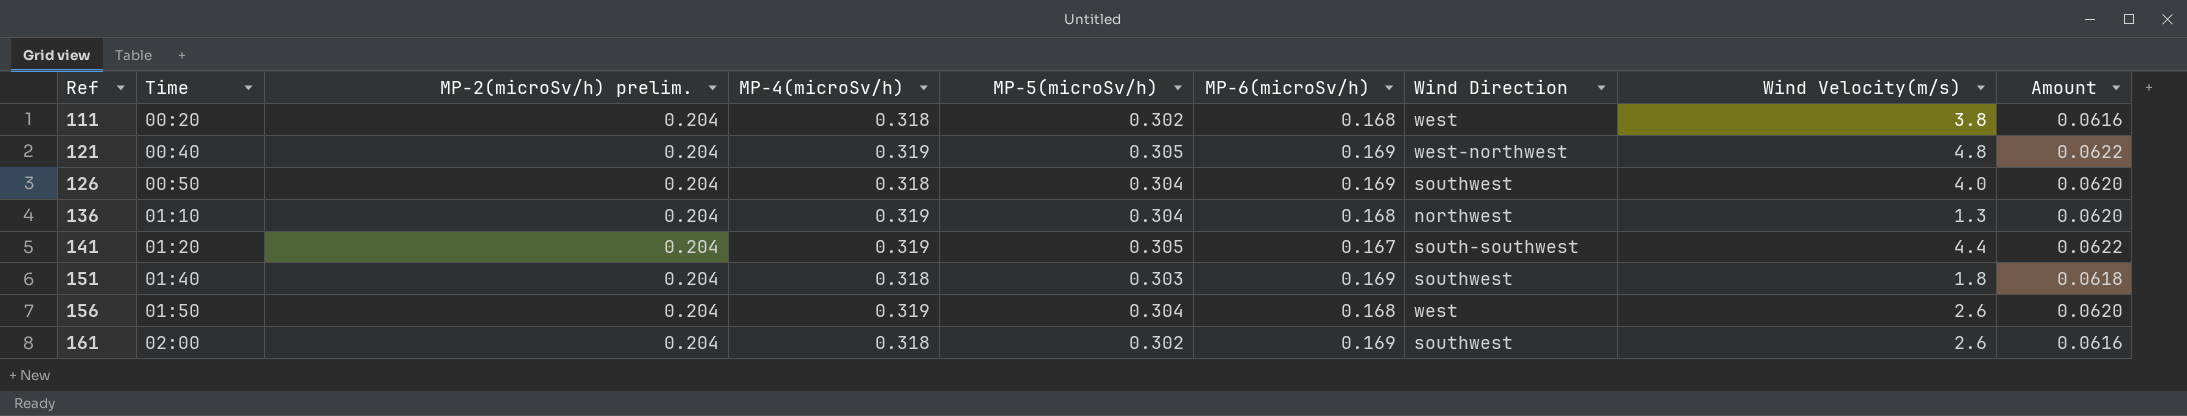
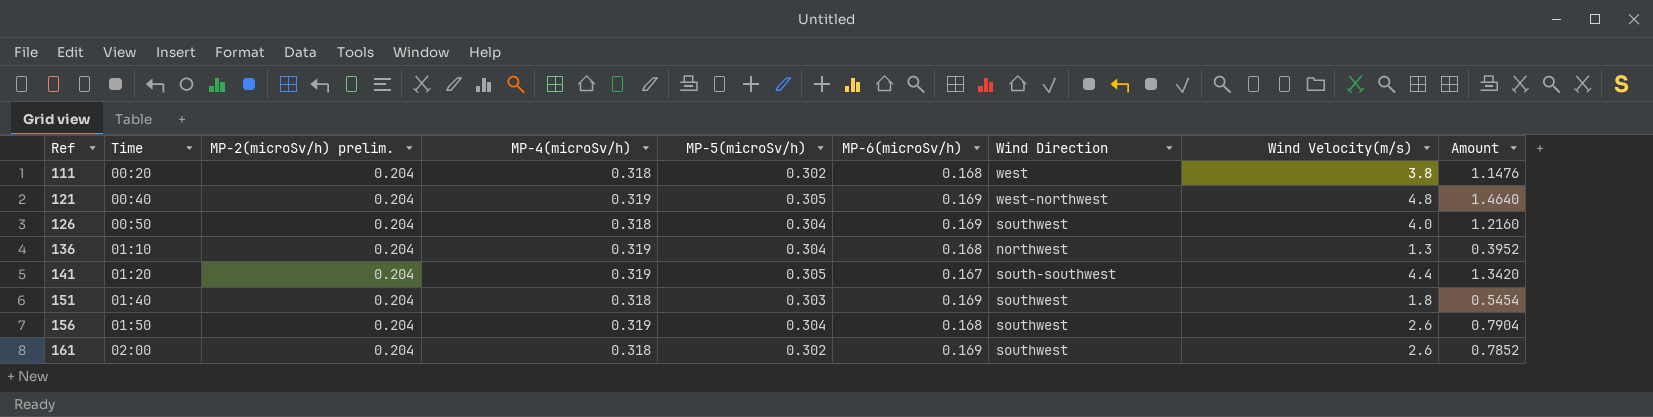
column Amount | formula: [MP-2(microSv/h) prelim.] * [MP-5(microSv/h)] -> [MP-5(microSv/h)] * [Wind Velocity(m/s)]
156 | Wind Direction: west -> southwest

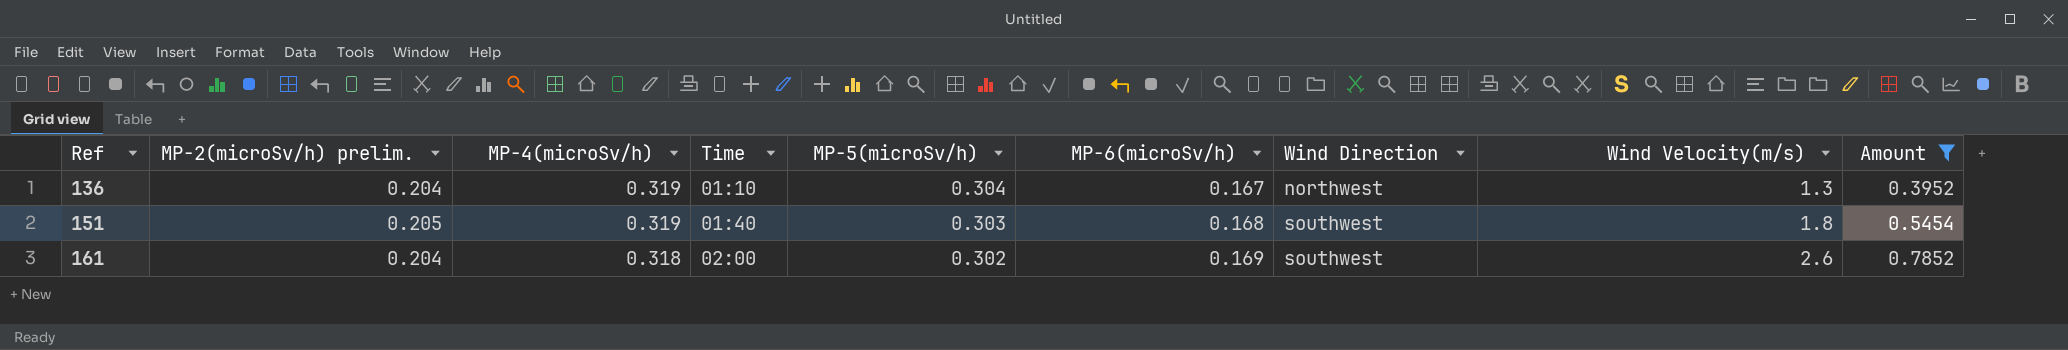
filter: none -> Amount <= 0.7852
column Time | position: 2 -> 4
136 | MP-6(microSv/h): 0.168 -> 0.167
151 | MP-2(microSv/h) prelim.: 0.204 -> 0.205
151 | MP-4(microSv/h): 0.318 -> 0.319
151 | MP-6(microSv/h): 0.169 -> 0.168

